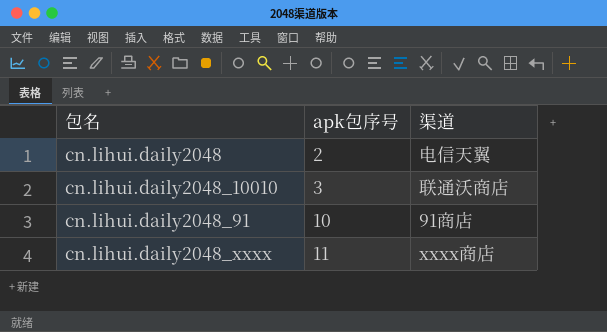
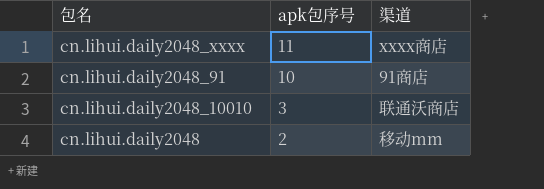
row order: apk包序号 ascending -> apk包序号 descending
cn.lihui.daily2048 | 渠道: 电信天翼 -> 移动mm

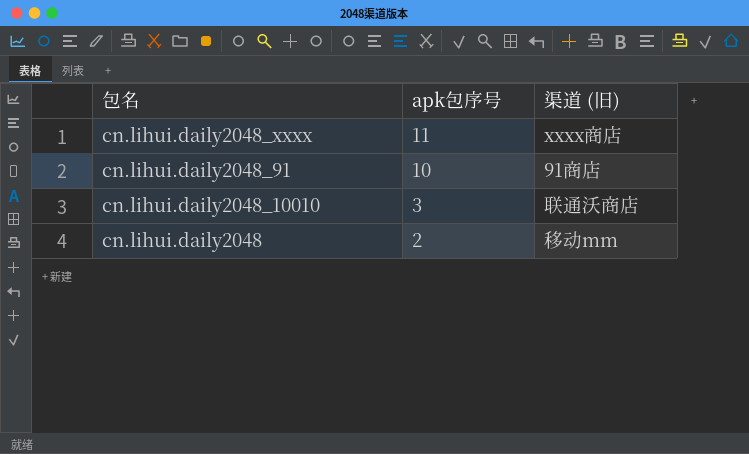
column name: 渠道 -> 渠道 (旧)

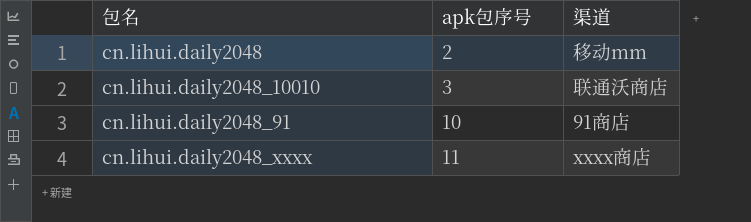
row order: apk包序号 descending -> apk包序号 ascending
column name: 渠道 (旧) -> 渠道

